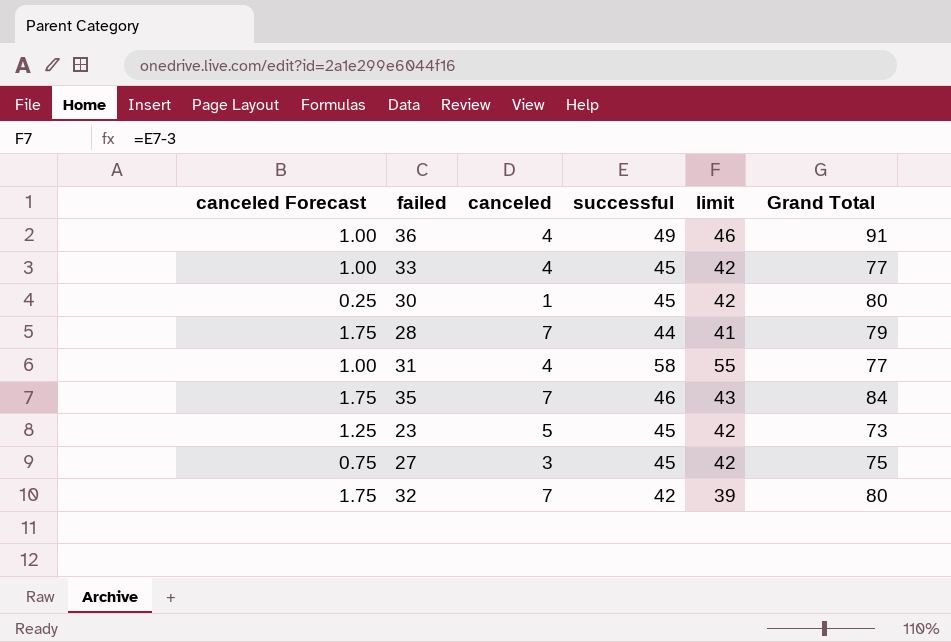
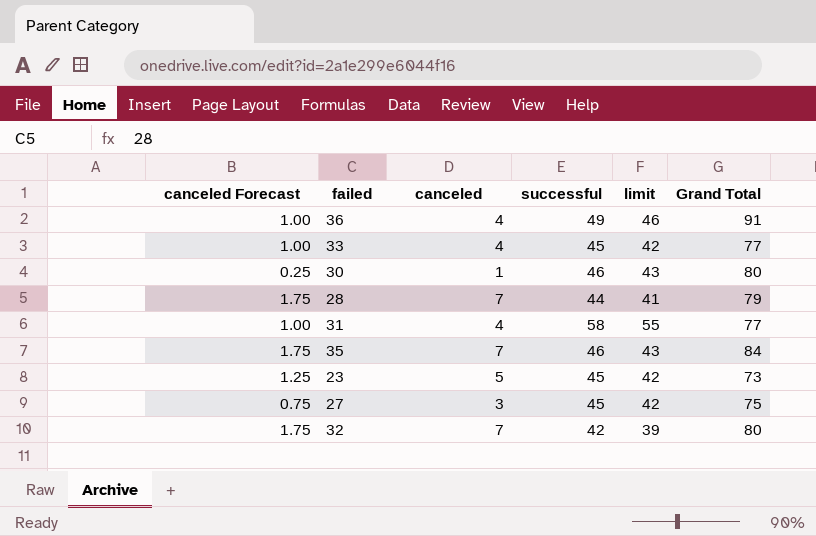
30 | successful: 45 -> 46
30 | limit: 42 -> 43

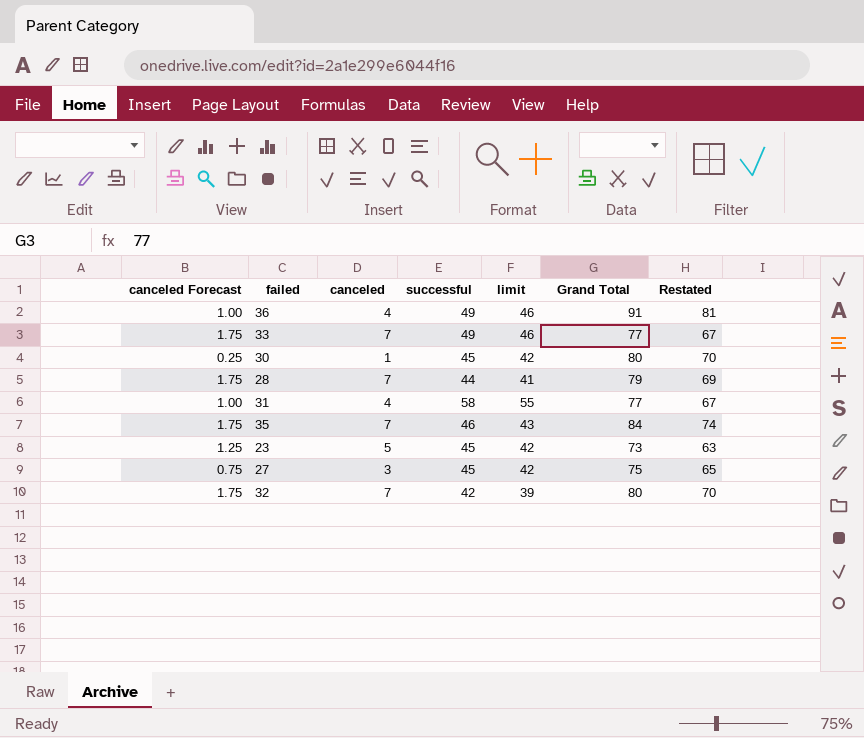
column Restated | formula: none -> [Grand Total] - 10
33 | canceled Forecast: 1.00 -> 1.75
33 | canceled: 4 -> 7
33 | successful: 45 -> 49
33 | limit: 42 -> 46
30 | successful: 46 -> 45
30 | limit: 43 -> 42

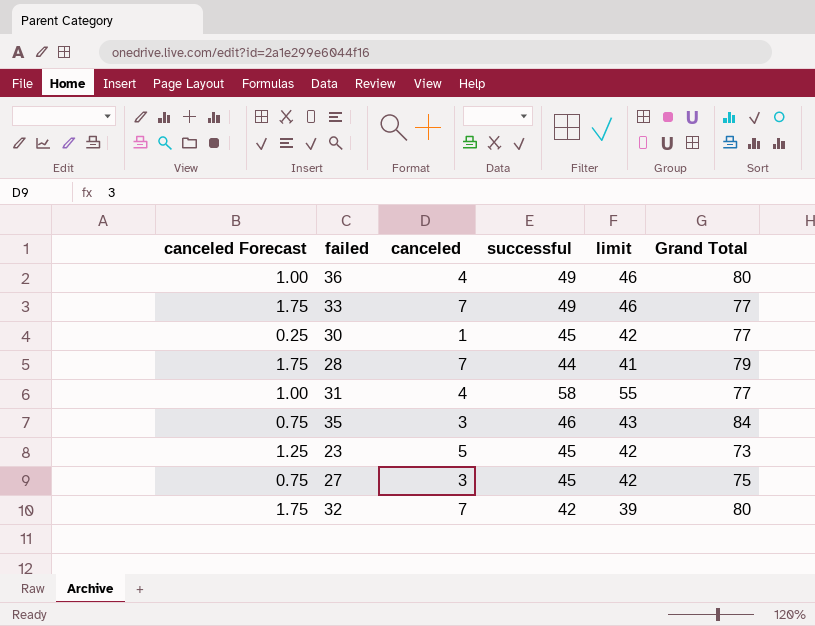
column Restated | formula: [Grand Total] - 10 -> none
36 | Grand Total: 91 -> 80
30 | Grand Total: 80 -> 77
35 | canceled Forecast: 1.75 -> 0.75
35 | canceled: 7 -> 3

